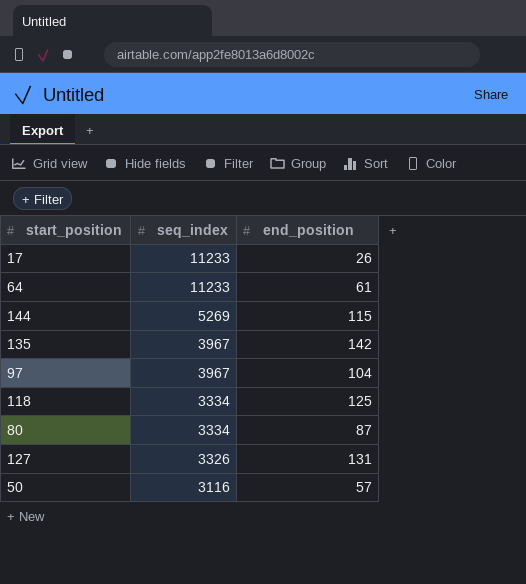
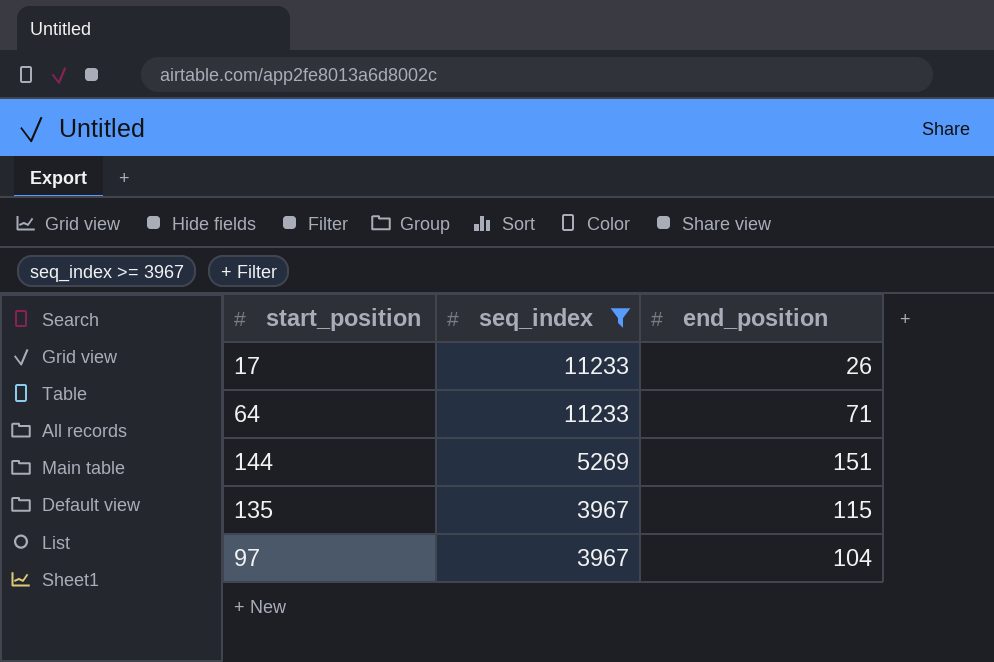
filter: none -> seq_index >= 3967
64 | end_position: 61 -> 71
144 | end_position: 115 -> 151
135 | end_position: 142 -> 115

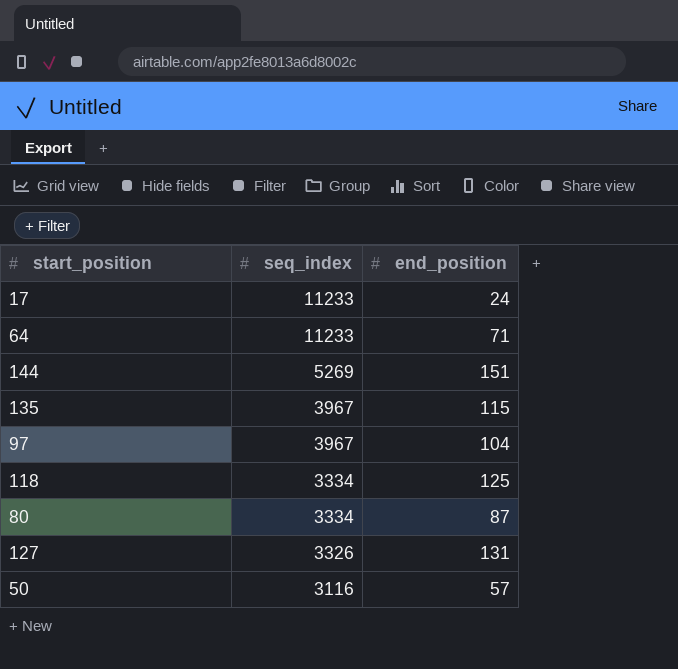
filter: seq_index >= 3967 -> none
17 | end_position: 26 -> 24

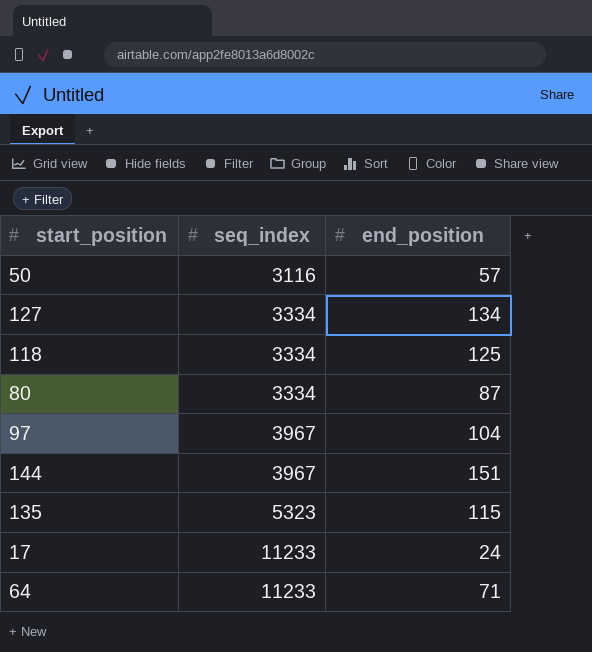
row order: seq_index descending -> seq_index ascending
127 | seq_index: 3326 -> 3334
127 | end_position: 131 -> 134
144 | seq_index: 5269 -> 3967
135 | seq_index: 3967 -> 5323

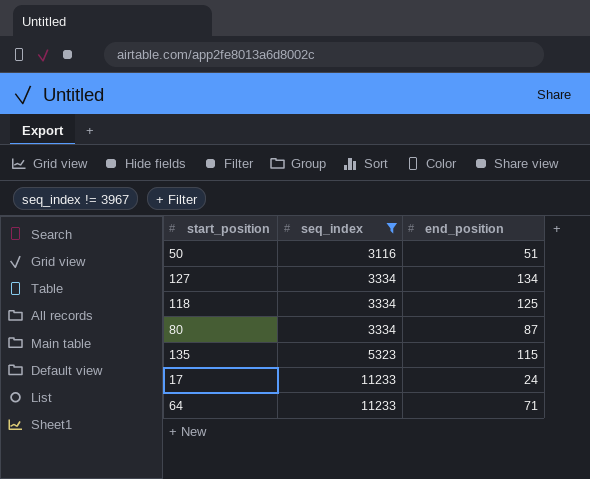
filter: none -> seq_index != 3967
50 | end_position: 57 -> 51

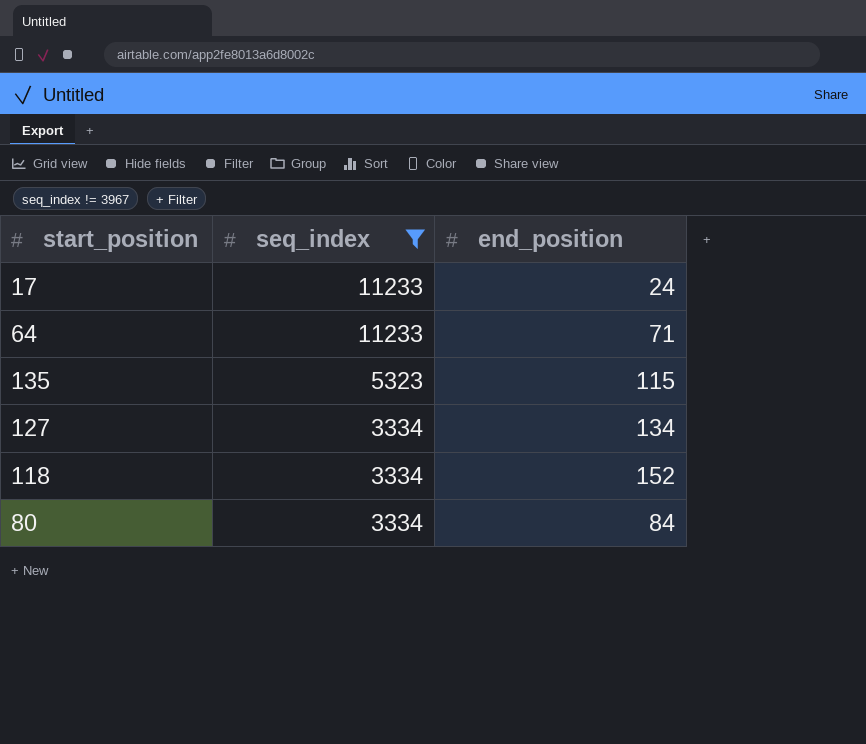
row order: seq_index ascending -> seq_index descending
row 50: 3116 | 51 -> none
118 | end_position: 125 -> 152
80 | end_position: 87 -> 84

